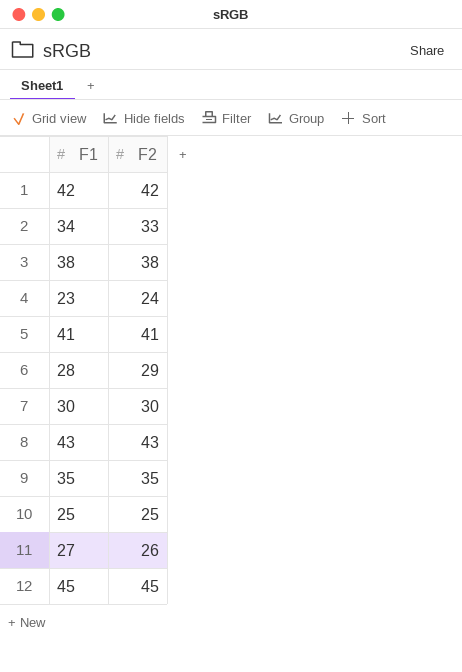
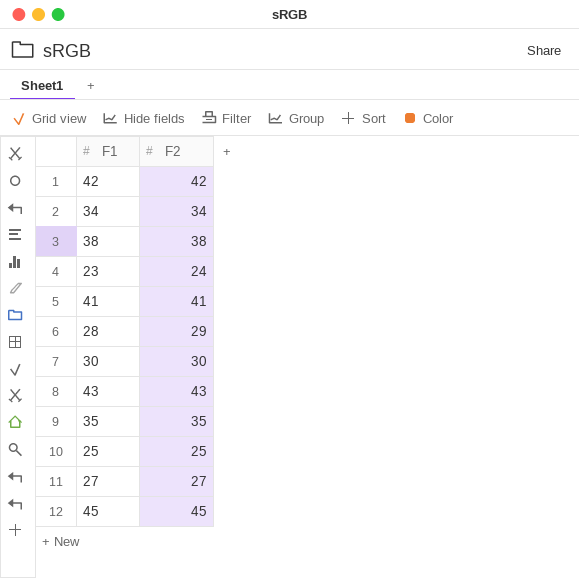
34 | F2: 33 -> 34
27 | F2: 26 -> 27

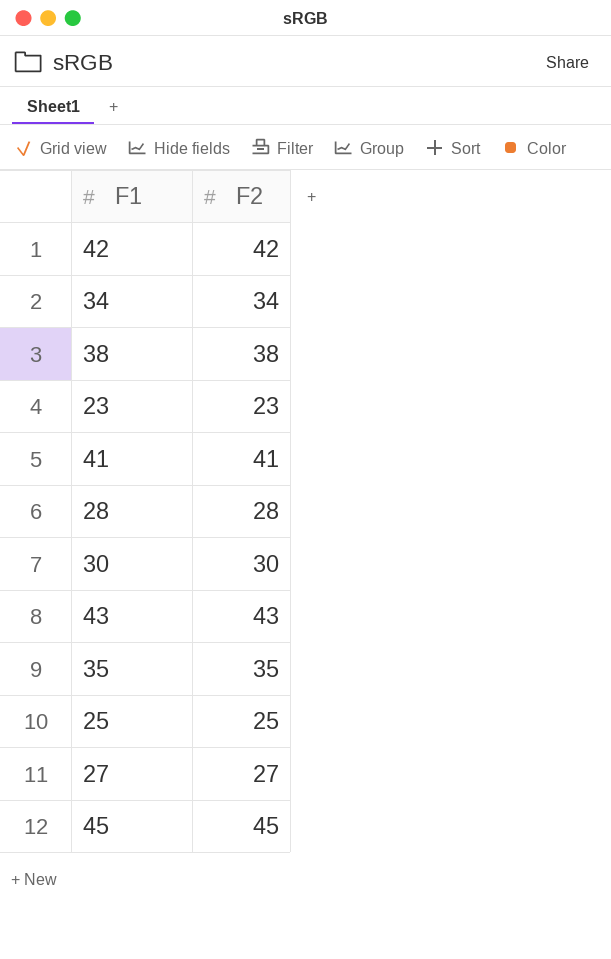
23 | F2: 24 -> 23
28 | F2: 29 -> 28

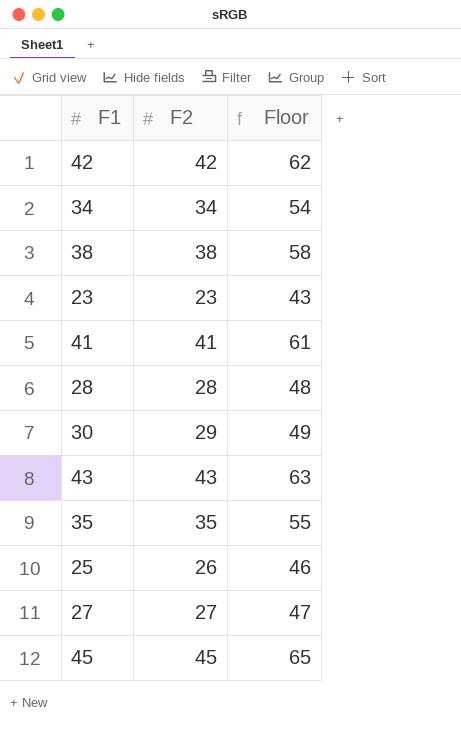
column Floor | formula: none -> [F2] + 20
30 | F2: 30 -> 29
25 | F2: 25 -> 26

